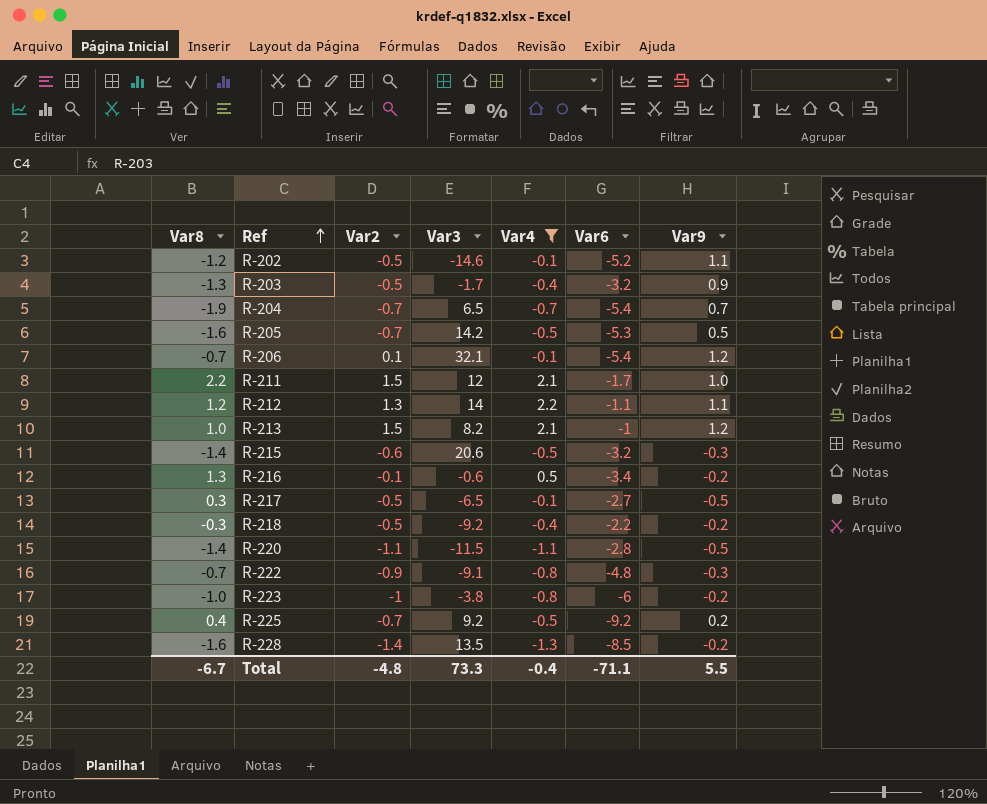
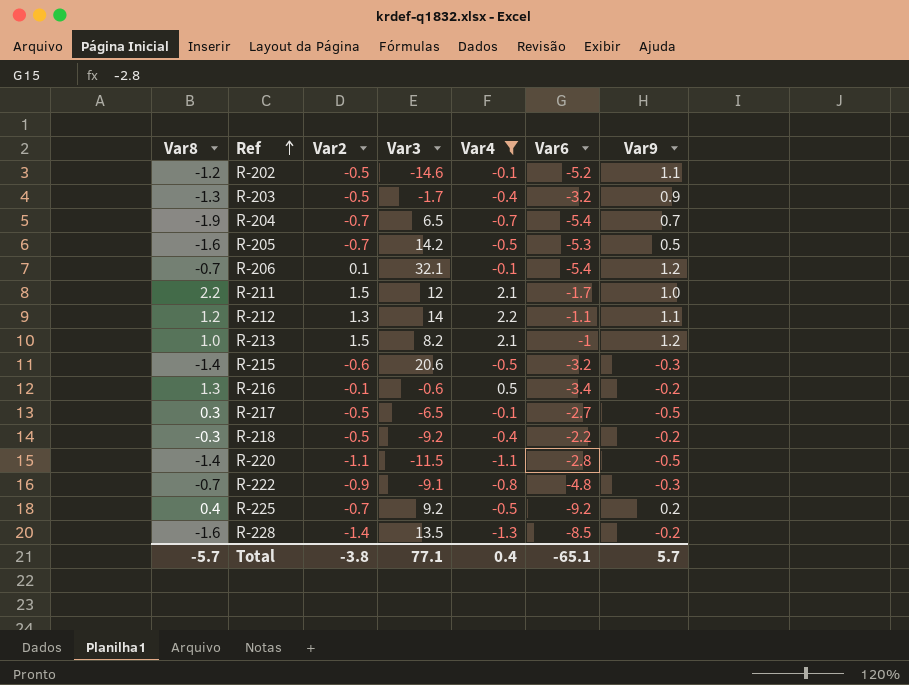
row R-223: -1.0 | -1 | -3.8 | -0.8 | -6 | -0.2 -> none
Total | Var8: -6.7 -> -5.7
Total | Var2: -4.8 -> -3.8
Total | Var3: 73.3 -> 77.1
Total | Var4: -0.4 -> 0.4
Total | Var6: -71.1 -> -65.1
Total | Var9: 5.5 -> 5.7

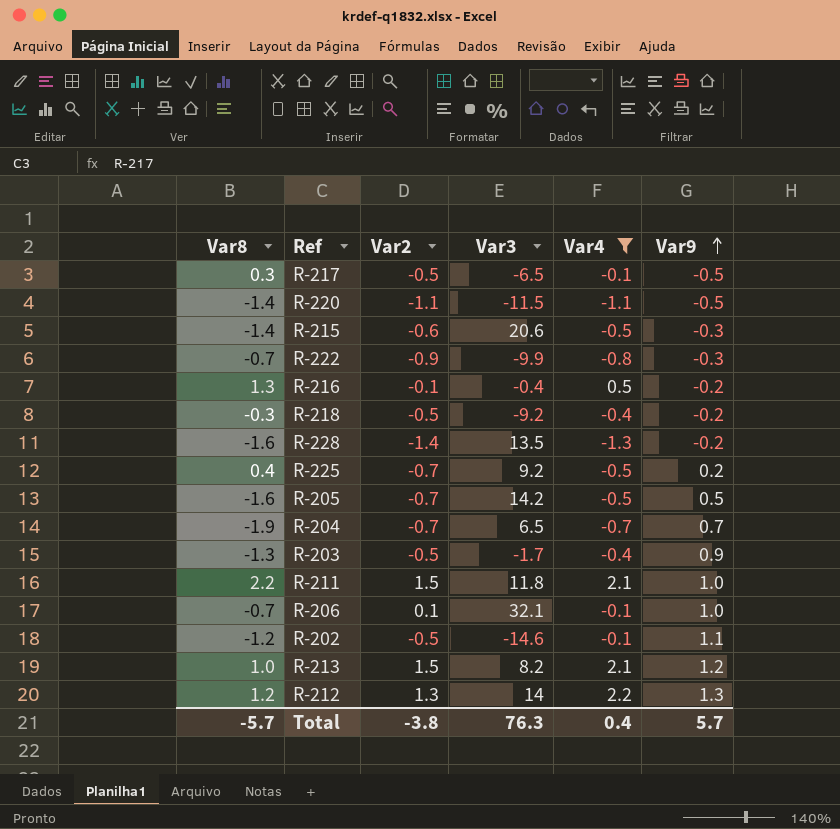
row order: Ref ascending -> Var9 ascending
column Var6 | position: 6 -> none
R-222 | Var3: -9.1 -> -9.9
R-216 | Var3: -0.6 -> -0.4
R-211 | Var3: 12 -> 11.8
R-206 | Var9: 1.2 -> 1.0
R-212 | Var9: 1.1 -> 1.3
Total | Var3: 77.1 -> 76.3

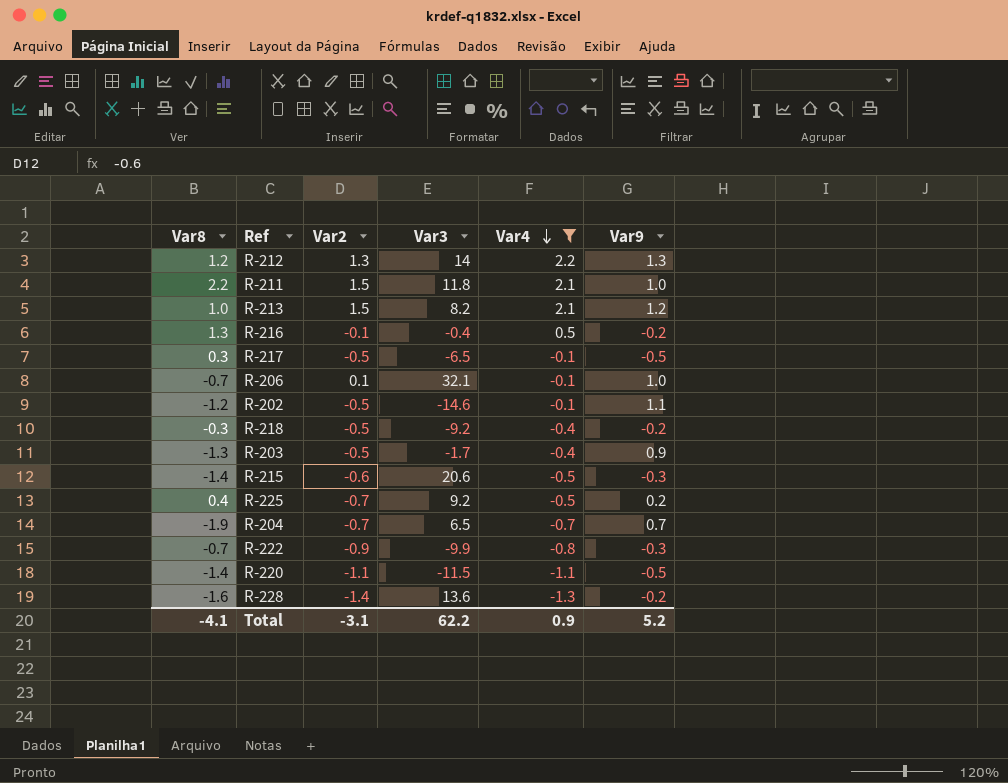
row order: Var9 ascending -> Var4 descending
row R-205: -1.6 | -0.7 | 14.2 | -0.5 | 0.5 -> none
R-228 | Var3: 13.5 -> 13.6
Total | Var8: -5.7 -> -4.1
Total | Var2: -3.8 -> -3.1
Total | Var3: 76.3 -> 62.2
Total | Var4: 0.4 -> 0.9
Total | Var9: 5.7 -> 5.2

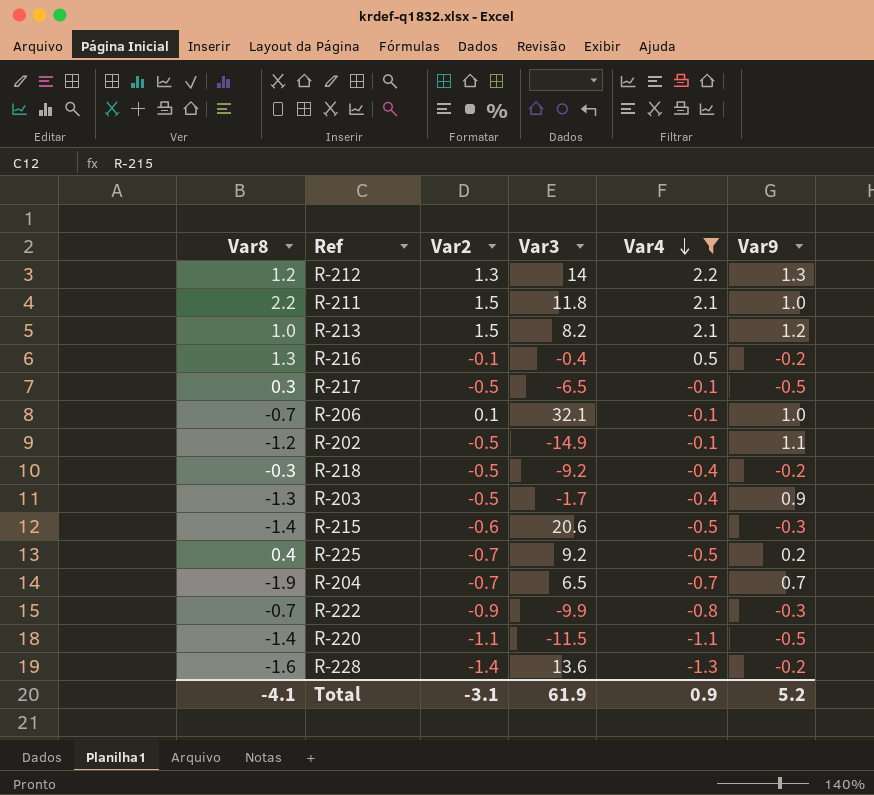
R-202 | Var3: -14.6 -> -14.9
Total | Var3: 62.2 -> 61.9

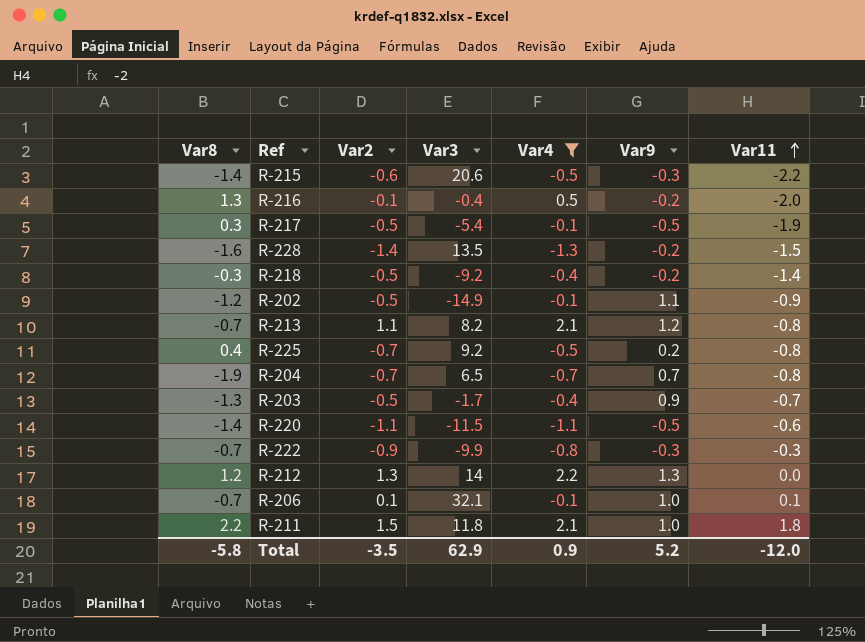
row order: Var4 descending -> Var11 ascending
column Var11 | position: none -> 7
R-217 | Var3: -6.5 -> -5.4
R-228 | Var3: 13.6 -> 13.5
R-213 | Var8: 1.0 -> -0.7
R-213 | Var2: 1.5 -> 1.1
Total | Var8: -4.1 -> -5.8
Total | Var2: -3.1 -> -3.5
Total | Var3: 61.9 -> 62.9

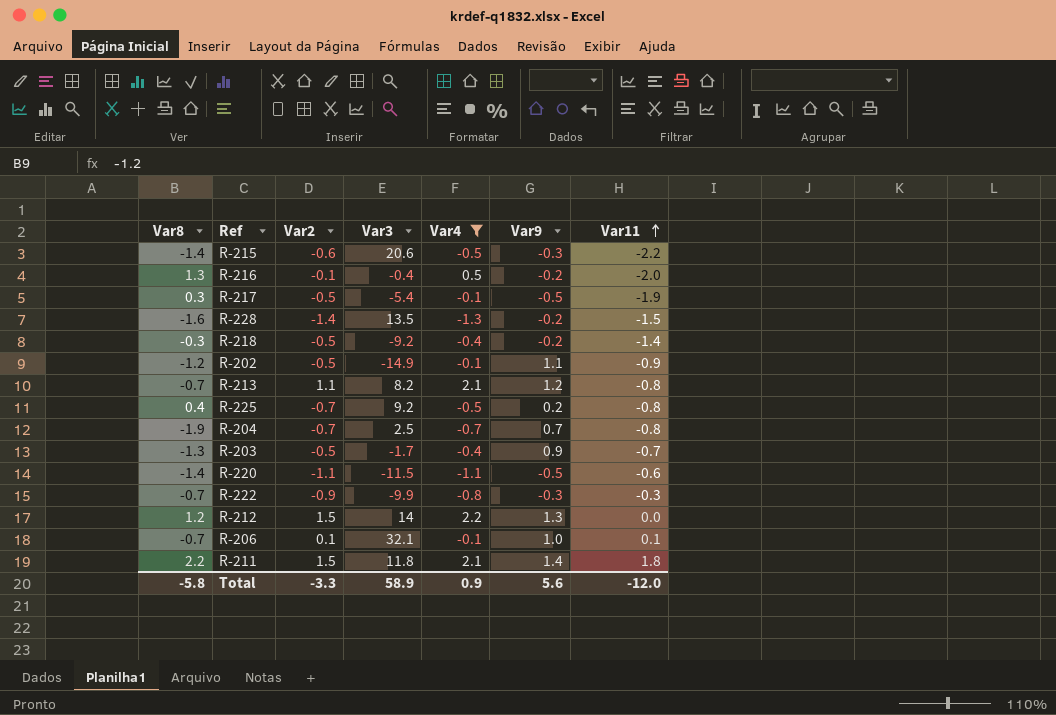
R-204 | Var3: 6.5 -> 2.5
R-212 | Var2: 1.3 -> 1.5
R-211 | Var9: 1.0 -> 1.4
Total | Var2: -3.5 -> -3.3
Total | Var3: 62.9 -> 58.9
Total | Var9: 5.2 -> 5.6

